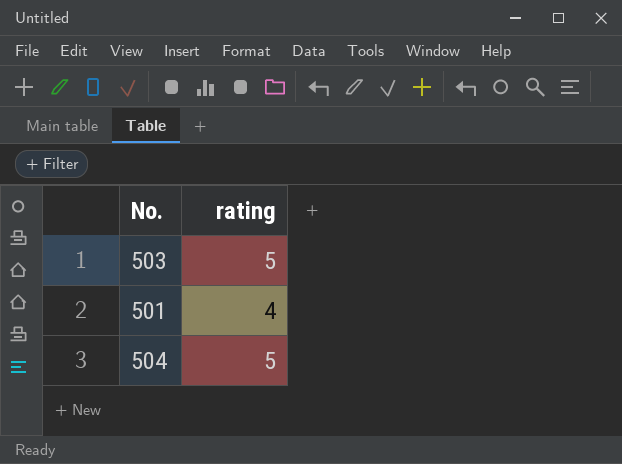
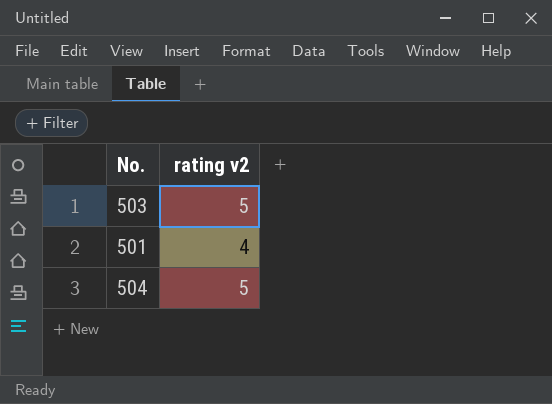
column name: rating -> rating v2

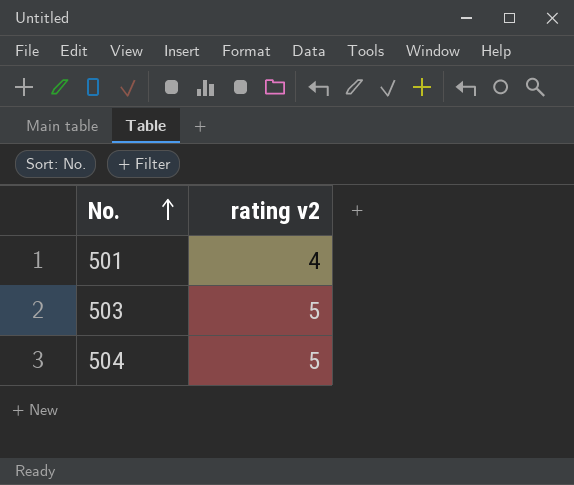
row order: none -> No. ascending

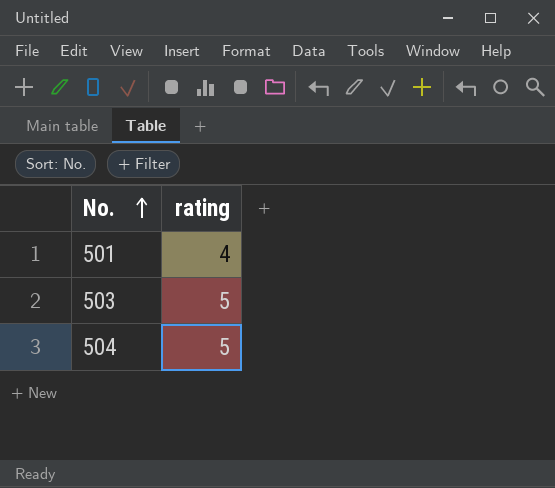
column name: rating v2 -> rating

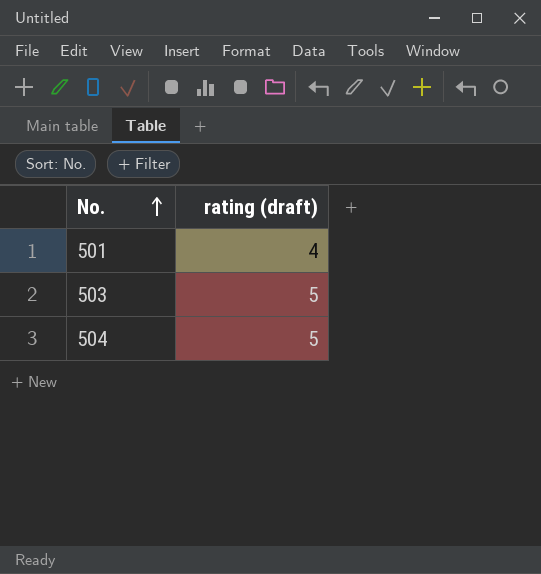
column name: rating -> rating (draft)

